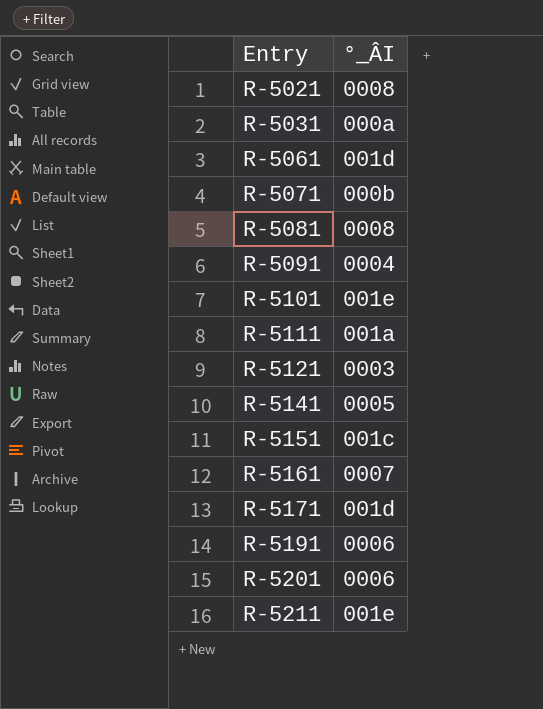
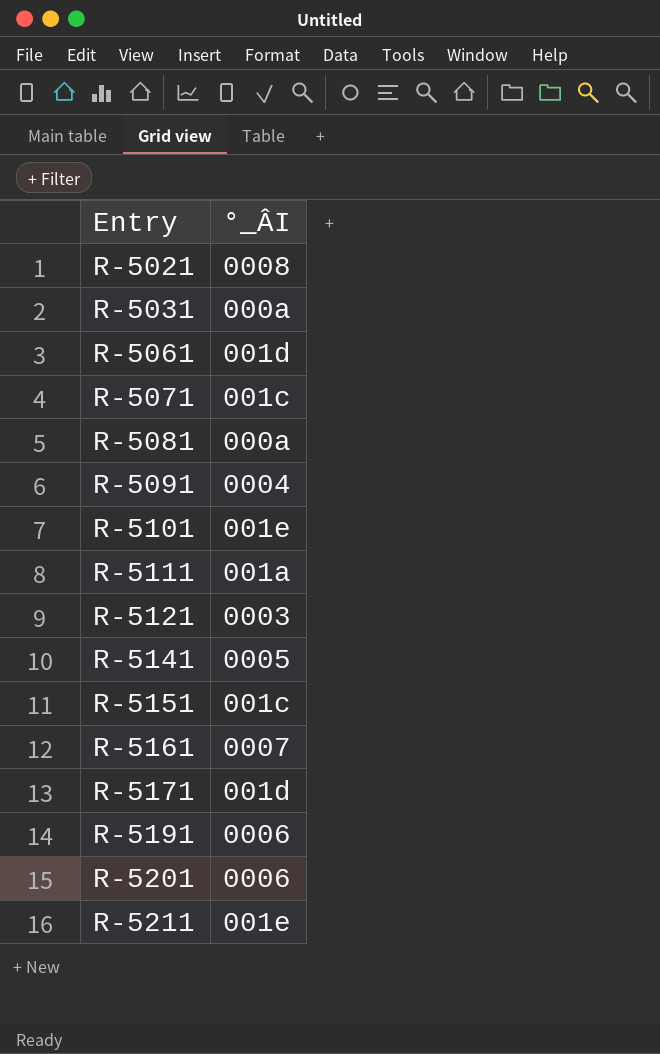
R-5071 | °_ÂI: 000b -> 001c
R-5081 | °_ÂI: 0008 -> 000a

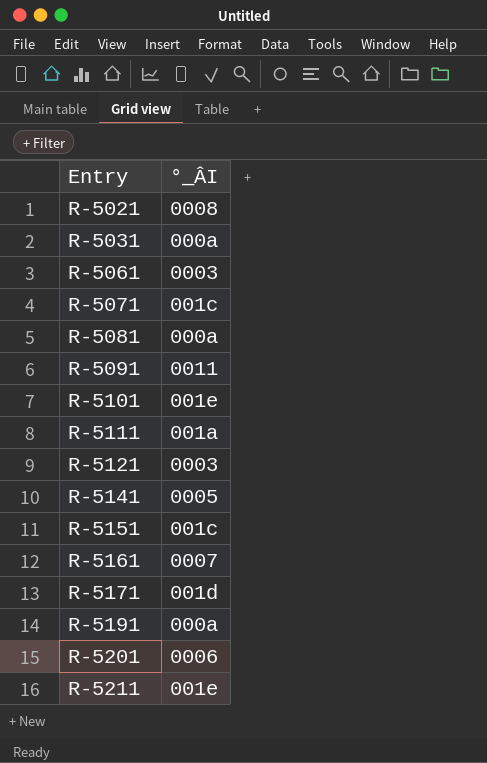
R-5061 | °_ÂI: 001d -> 0003
R-5091 | °_ÂI: 0004 -> 0011
R-5191 | °_ÂI: 0006 -> 000a

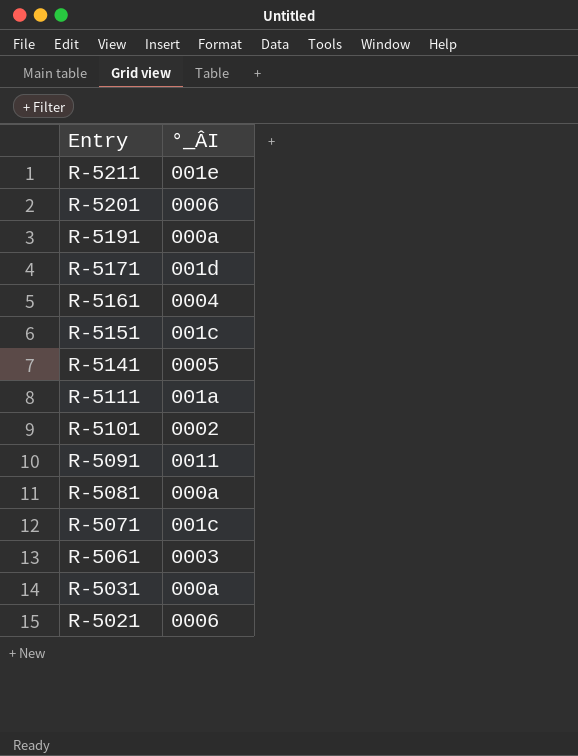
row order: Entry ascending -> Entry descending
row R-5121: 0003 -> none
R-5161 | °_ÂI: 0007 -> 0004
R-5101 | °_ÂI: 001e -> 0002
R-5021 | °_ÂI: 0008 -> 0006

